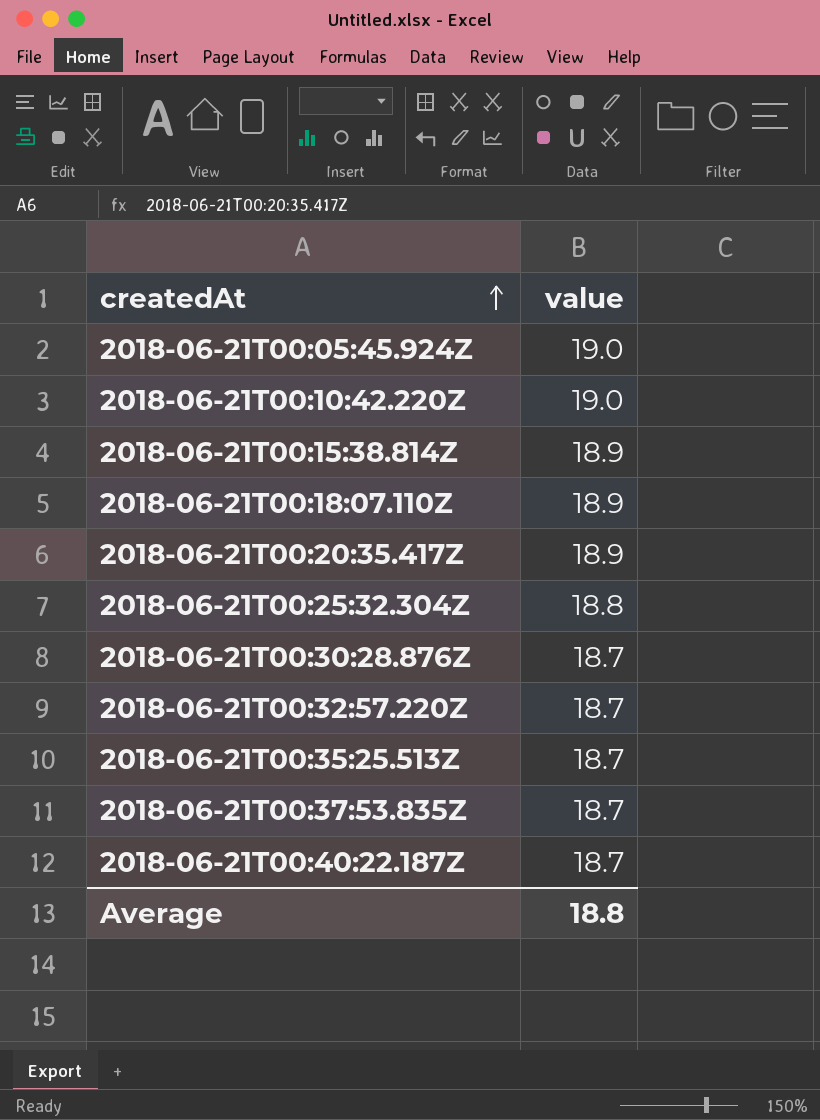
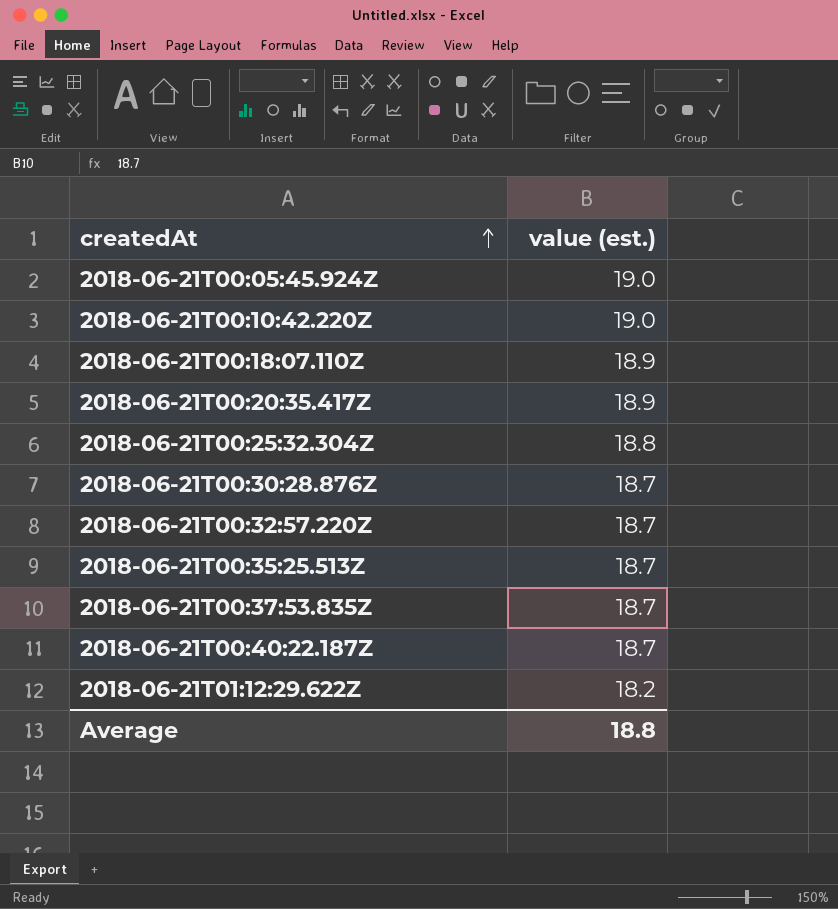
column name: value -> value (est.)
row 2018-06-21T00:15:38.814Z: 18.9 -> none
row 2018-06-21T01:12:29.622Z: none -> 18.2

